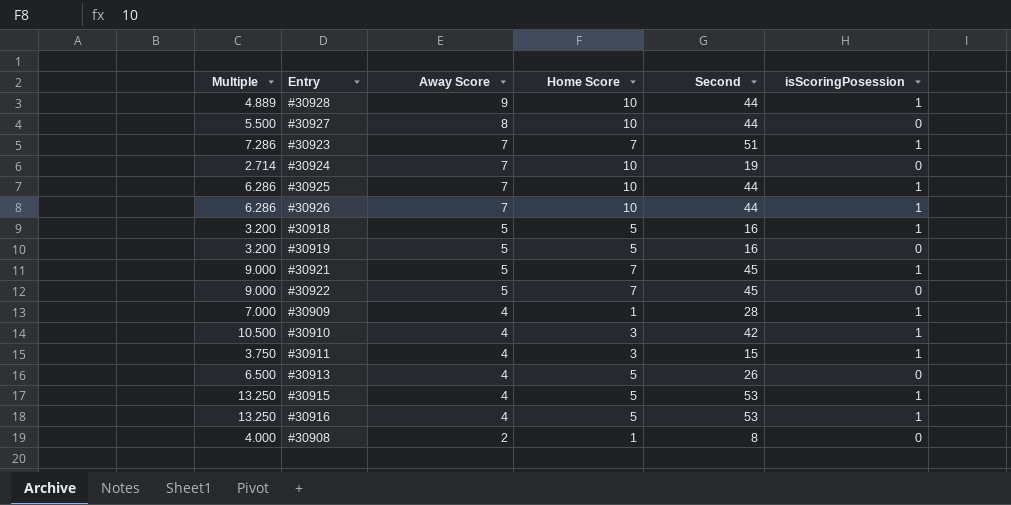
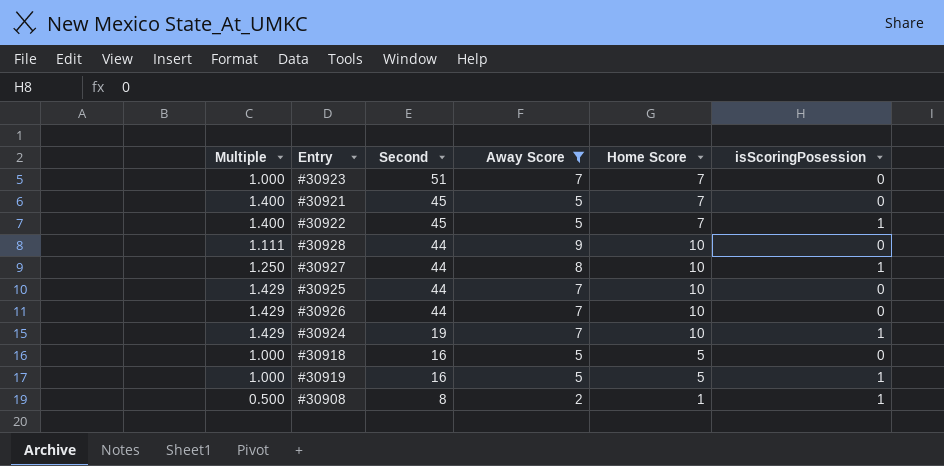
filter: none -> Away Score != 4
row order: Away Score descending -> Second descending
column Multiple | formula: [Second] / [Away Score] -> [Home Score] / [Away Score]
column Second | position: 5 -> 3
#30923 | isScoringPosession: 1 -> 0
#30921 | isScoringPosession: 1 -> 0
#30922 | isScoringPosession: 0 -> 1
#30928 | isScoringPosession: 1 -> 0
#30927 | isScoringPosession: 0 -> 1
#30925 | isScoringPosession: 1 -> 0
#30926 | isScoringPosession: 1 -> 0
#30924 | isScoringPosession: 0 -> 1
#30918 | isScoringPosession: 1 -> 0
#30919 | isScoringPosession: 0 -> 1
#30908 | isScoringPosession: 0 -> 1

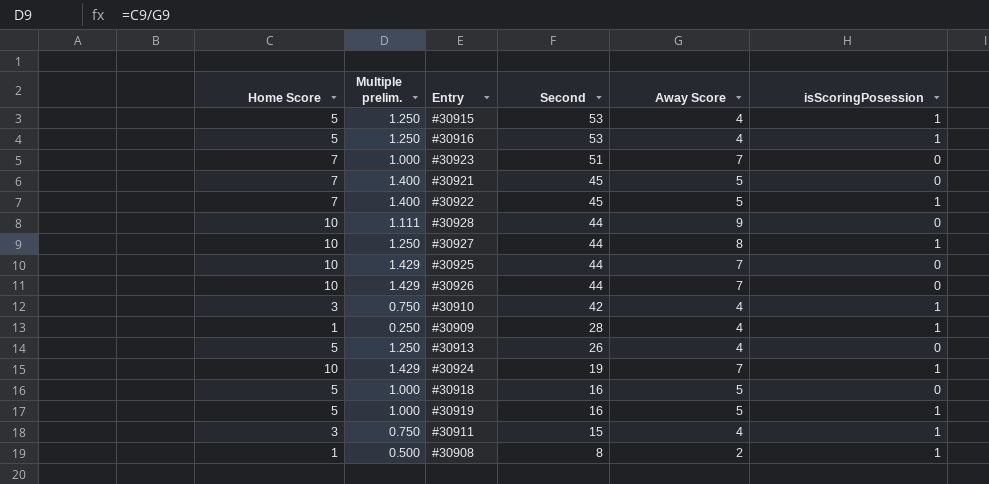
filter: Away Score != 4 -> none
column Home Score | position: 5 -> 1
column name: Multiple -> Multiple prelim.

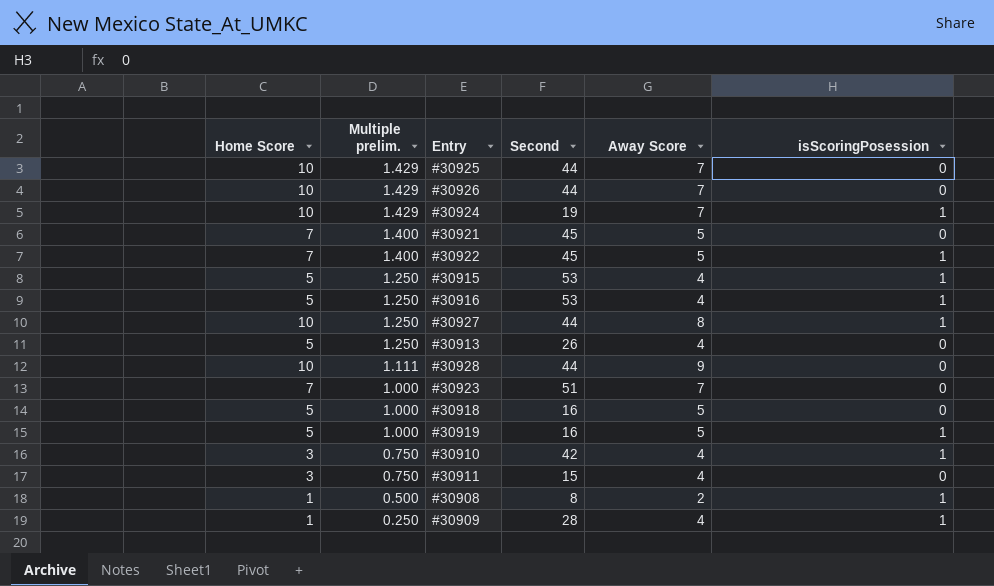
row order: Second descending -> Multiple prelim. descending
#30911 | isScoringPosession: 1 -> 0

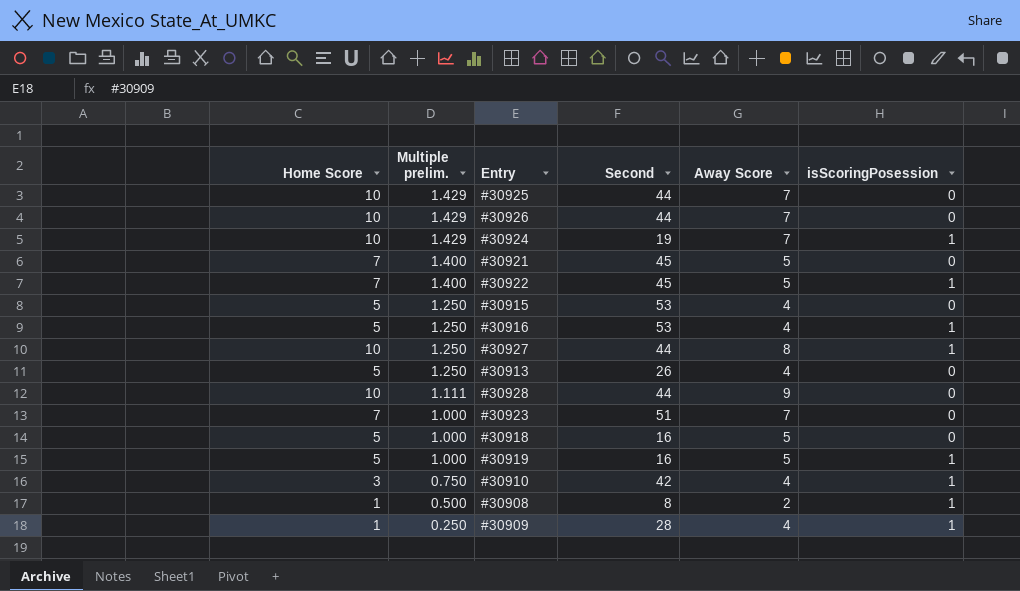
row #30911: 3 | 0.750 | 15 | 4 | 0 -> none
#30915 | isScoringPosession: 1 -> 0

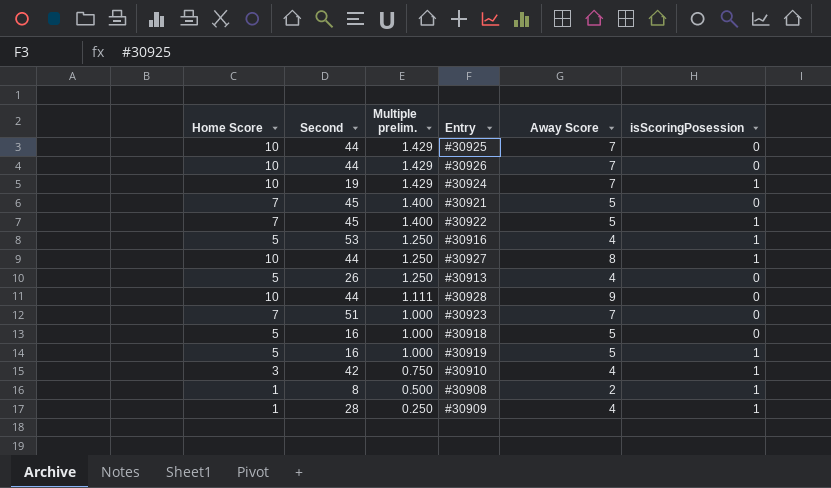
column Second | position: 4 -> 2
row #30915: 5 | 1.250 | 53 | 4 | 0 -> none

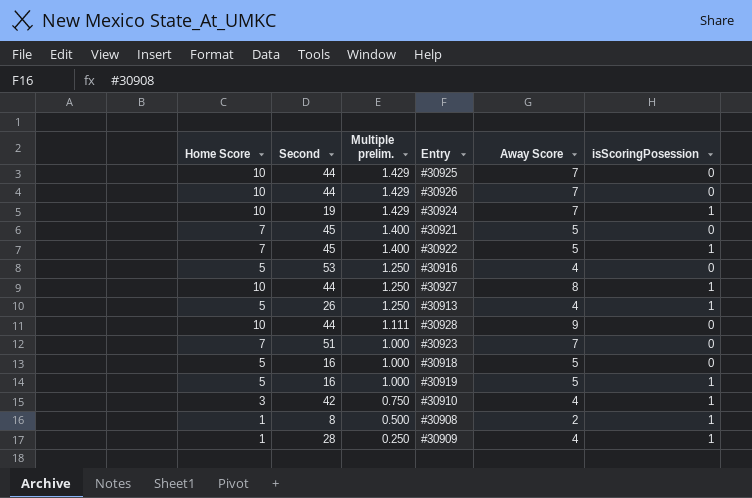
#30916 | isScoringPosession: 1 -> 0
#30913 | isScoringPosession: 0 -> 1

